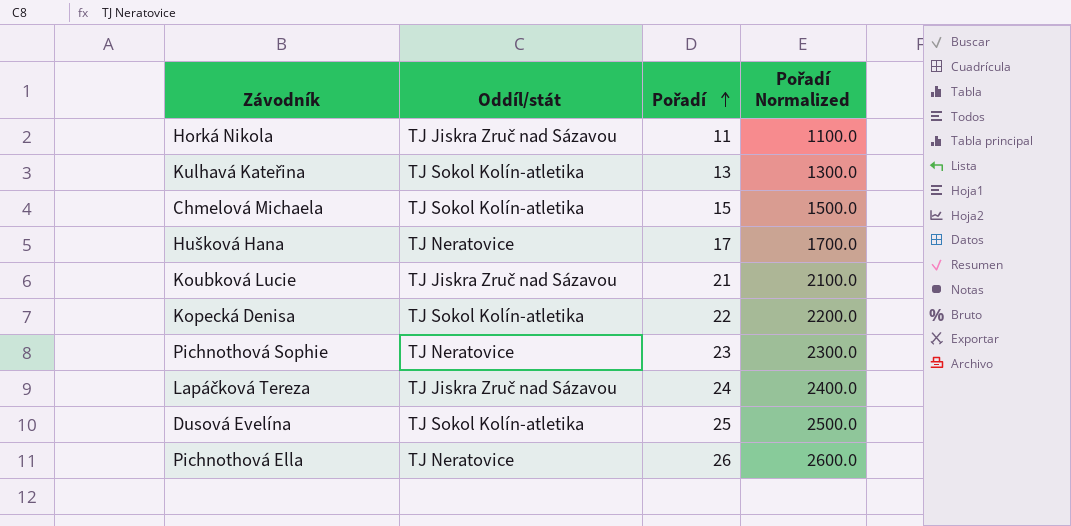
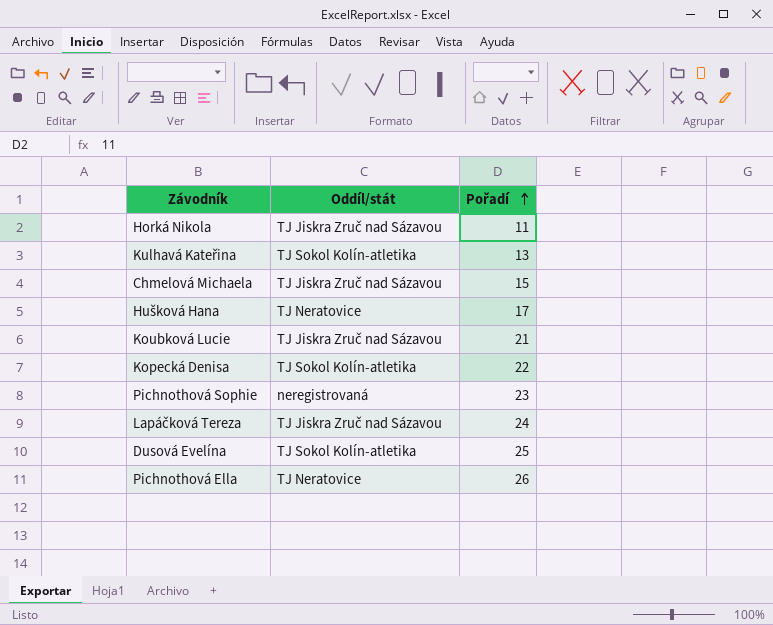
column Pořadí Normalized | formula: [Pořadí] * 100 -> none
Chmelová Michaela | Oddíl/stát: TJ Sokol Kolín-atletika -> TJ Jiskra Zruč nad Sázavou
Pichnothová Sophie | Oddíl/stát: TJ Neratovice -> neregistrovaná

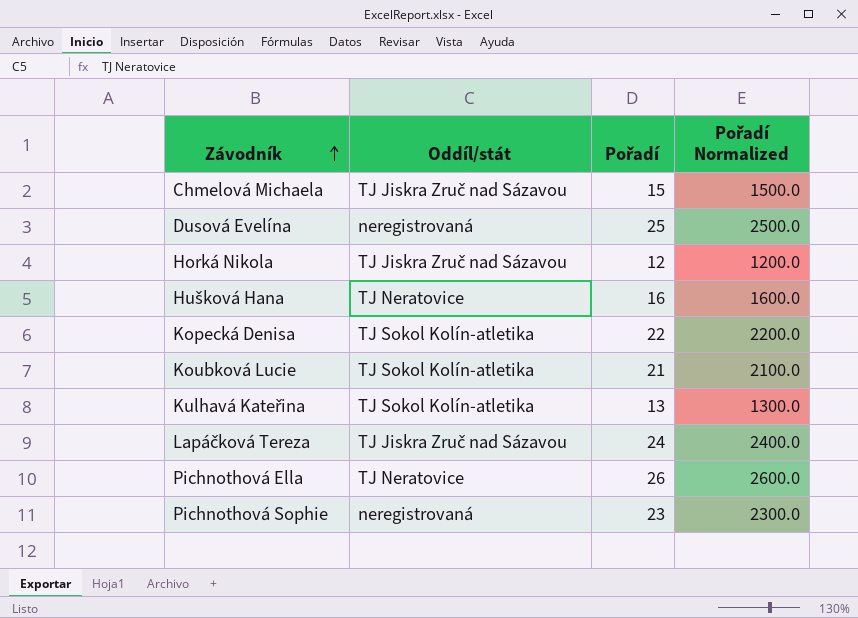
row order: Pořadí ascending -> Závodník ascending
column Pořadí Normalized | formula: none -> [Pořadí] * 100
Dusová Evelína | Oddíl/stát: TJ Sokol Kolín-atletika -> neregistrovaná
Horká Nikola | Pořadí: 11 -> 12
Hušková Hana | Pořadí: 17 -> 16
Koubková Lucie | Oddíl/stát: TJ Jiskra Zruč nad Sázavou -> TJ Sokol Kolín-atletika

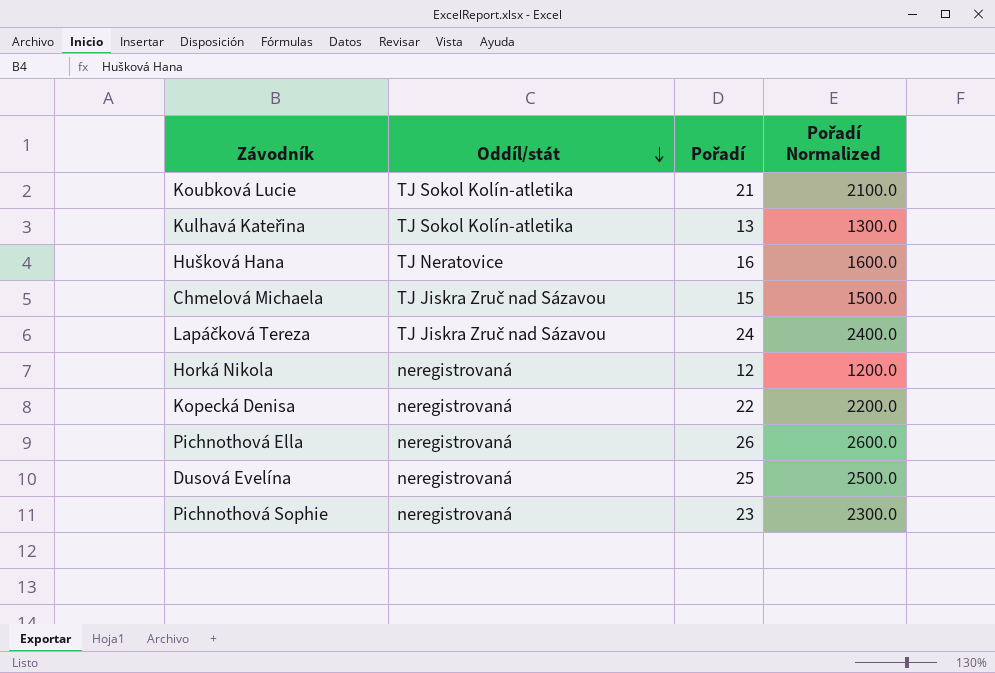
row order: Závodník ascending -> Oddíl/stát descending
Horká Nikola | Oddíl/stát: TJ Jiskra Zruč nad Sázavou -> neregistrovaná
Kopecká Denisa | Oddíl/stát: TJ Sokol Kolín-atletika -> neregistrovaná
Pichnothová Ella | Oddíl/stát: TJ Neratovice -> neregistrovaná

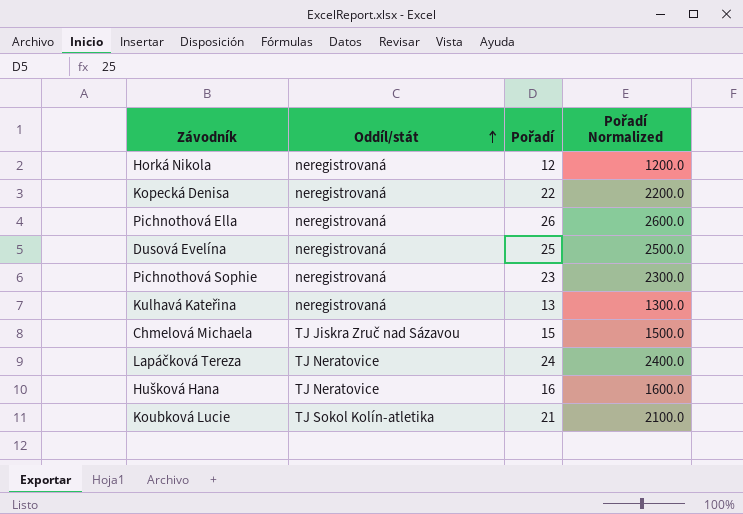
row order: Oddíl/stát descending -> Oddíl/stát ascending
Kulhavá Kateřina | Oddíl/stát: TJ Sokol Kolín-atletika -> neregistrovaná
Lapáčková Tereza | Oddíl/stát: TJ Jiskra Zruč nad Sázavou -> TJ Neratovice

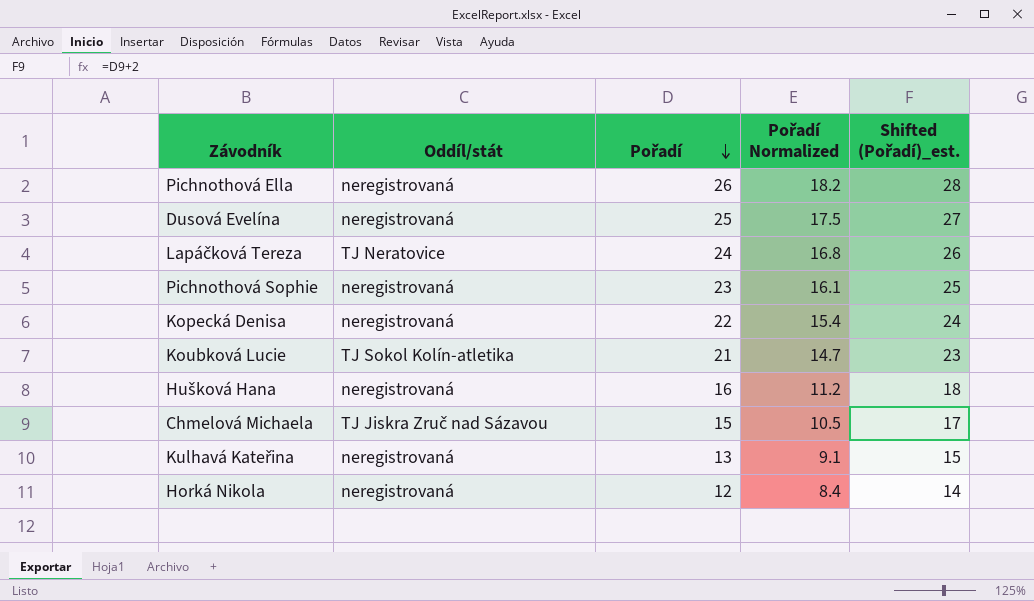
row order: Oddíl/stát ascending -> Pořadí descending
column Pořadí Normalized | formula: [Pořadí] * 100 -> [Pořadí] * 0.7
column Shifted (Pořadí)_est. | formula: none -> [Pořadí] + 2
Hušková Hana | Oddíl/stát: TJ Neratovice -> neregistrovaná

